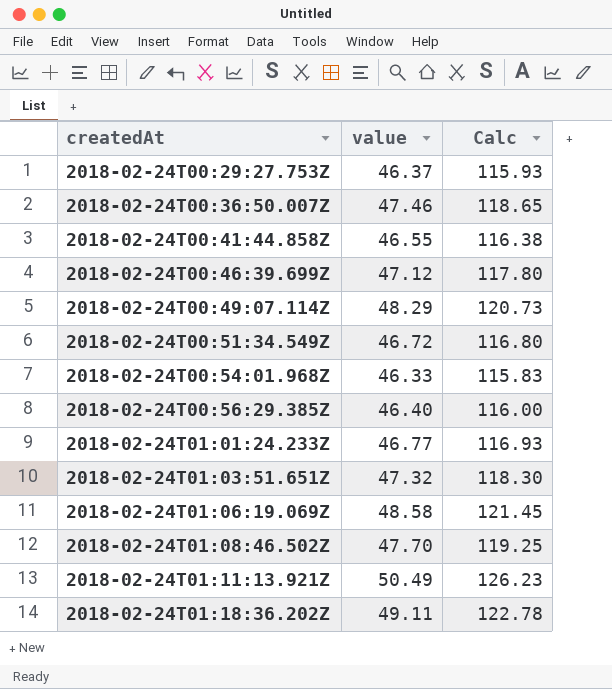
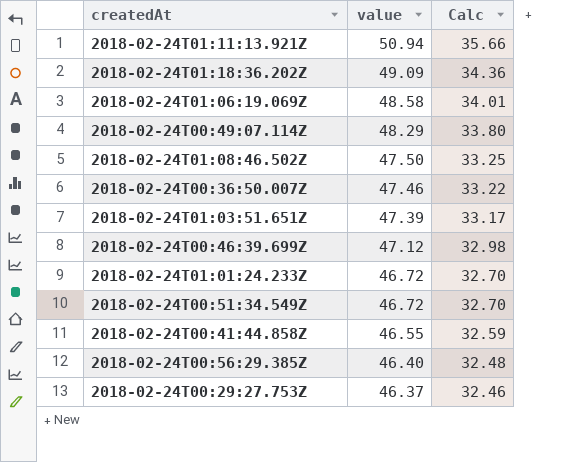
row order: createdAt ascending -> value descending
column Calc | formula: [value] * 2.5 -> [value] * 0.7
row 2018-02-24T00:54:01.968Z: 46.33 | 115.83 -> none
2018-02-24T01:11:13.921Z | value: 50.49 -> 50.94
2018-02-24T01:18:36.202Z | value: 49.11 -> 49.09
2018-02-24T01:08:46.502Z | value: 47.70 -> 47.50
2018-02-24T01:03:51.651Z | value: 47.32 -> 47.39
2018-02-24T01:01:24.233Z | value: 46.77 -> 46.72

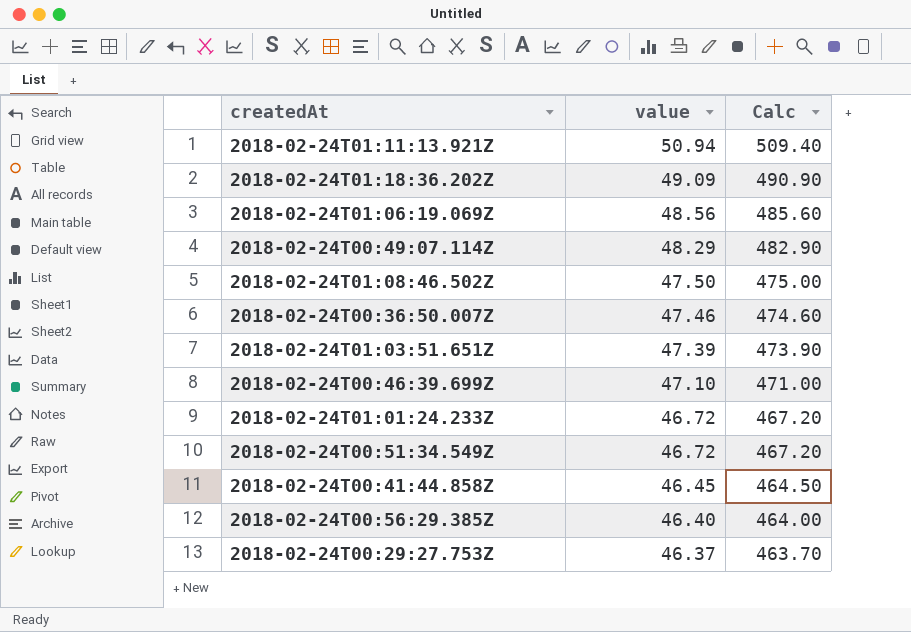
column Calc | formula: [value] * 0.7 -> [value] * 10
2018-02-24T01:06:19.069Z | value: 48.58 -> 48.56
2018-02-24T00:46:39.699Z | value: 47.12 -> 47.10
2018-02-24T00:41:44.858Z | value: 46.55 -> 46.45

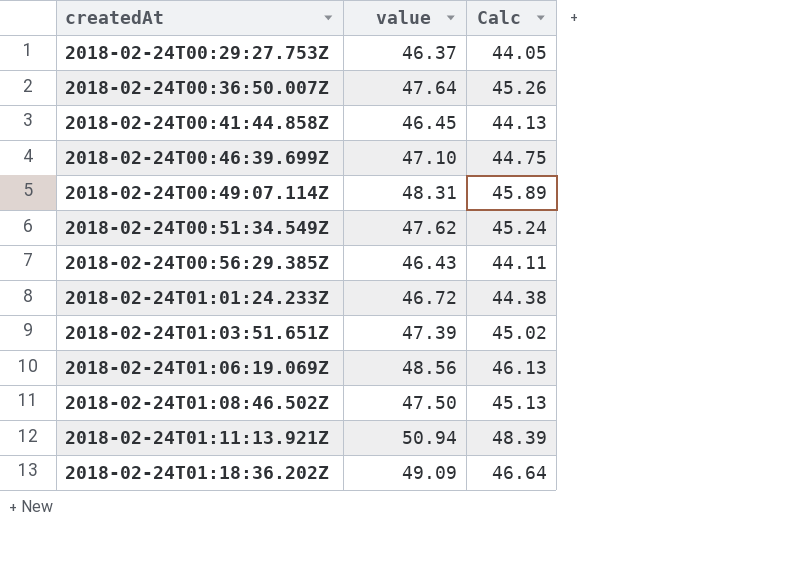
row order: value descending -> createdAt ascending
column Calc | formula: [value] * 10 -> [value] * 0.95
2018-02-24T00:36:50.007Z | value: 47.46 -> 47.64
2018-02-24T00:49:07.114Z | value: 48.29 -> 48.31
2018-02-24T00:51:34.549Z | value: 46.72 -> 47.62
2018-02-24T00:56:29.385Z | value: 46.40 -> 46.43

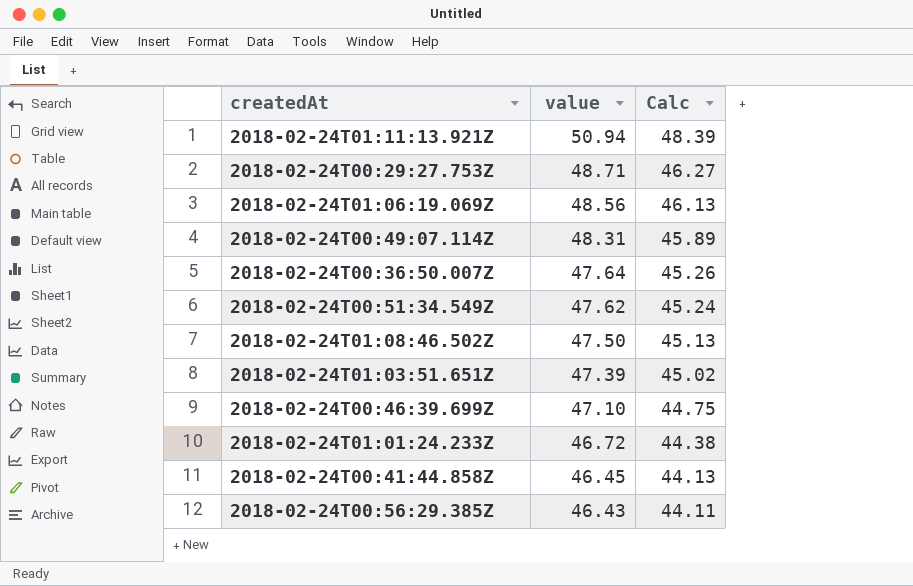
row order: createdAt ascending -> value descending
row 2018-02-24T01:18:36.202Z: 49.09 | 46.64 -> none
2018-02-24T00:29:27.753Z | value: 46.37 -> 48.71
2018-02-24T00:29:27.753Z | Calc: 44.05 -> 46.27

